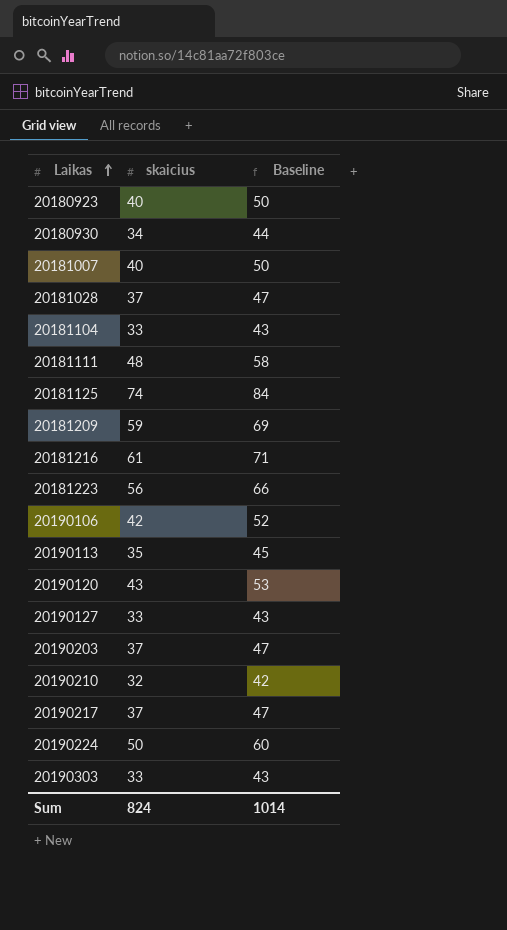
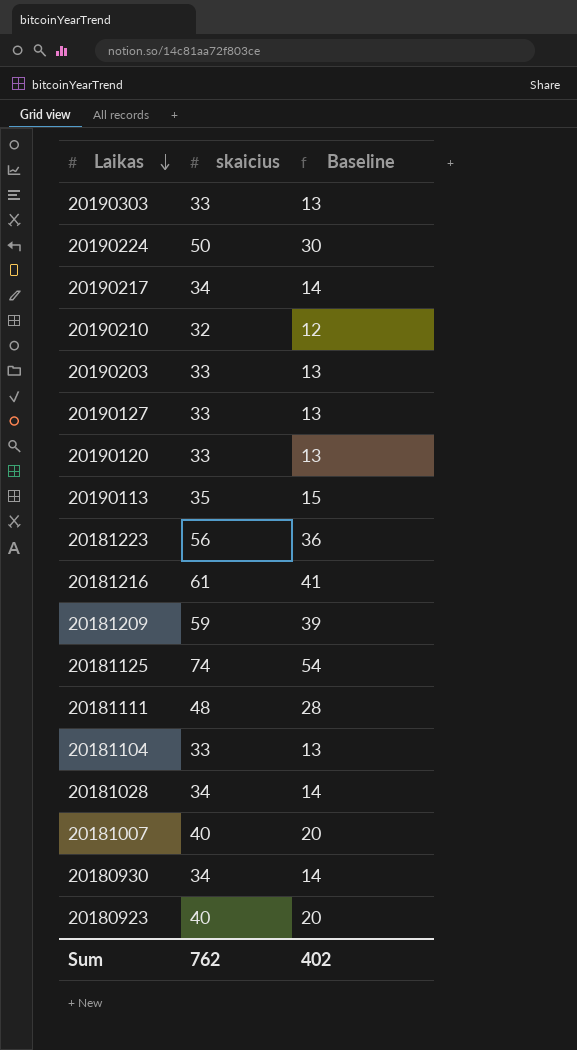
row order: Laikas ascending -> Laikas descending
column Baseline | formula: [skaicius] + 10 -> [skaicius] - 20
row 20190106: 42 | 52 -> none
20190217 | skaicius: 37 -> 34
20190203 | skaicius: 37 -> 33
20190120 | skaicius: 43 -> 33
20181028 | skaicius: 37 -> 34
Sum | skaicius: 824 -> 762
Sum | Baseline: 1014 -> 402

